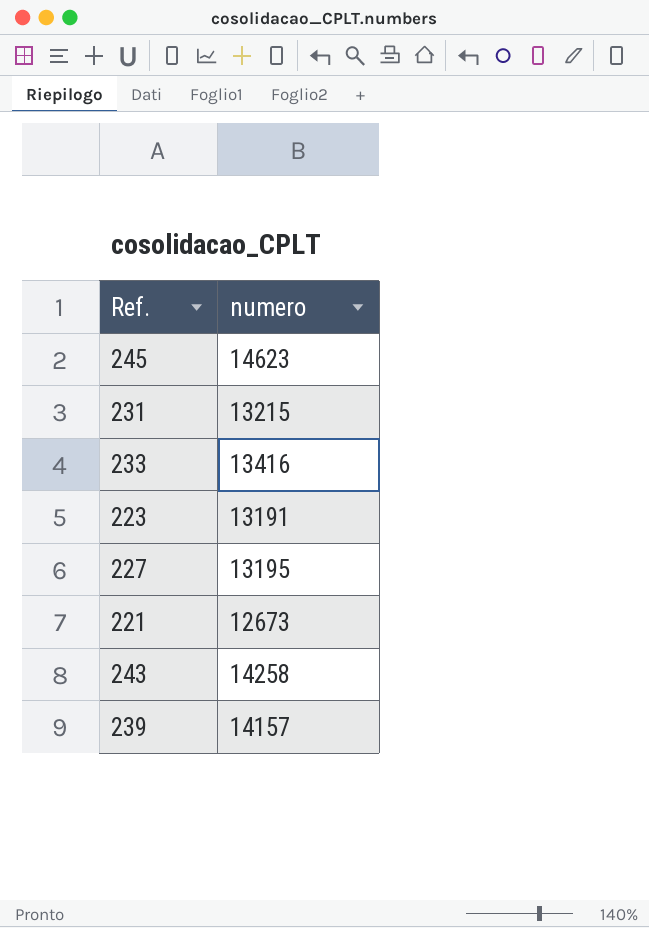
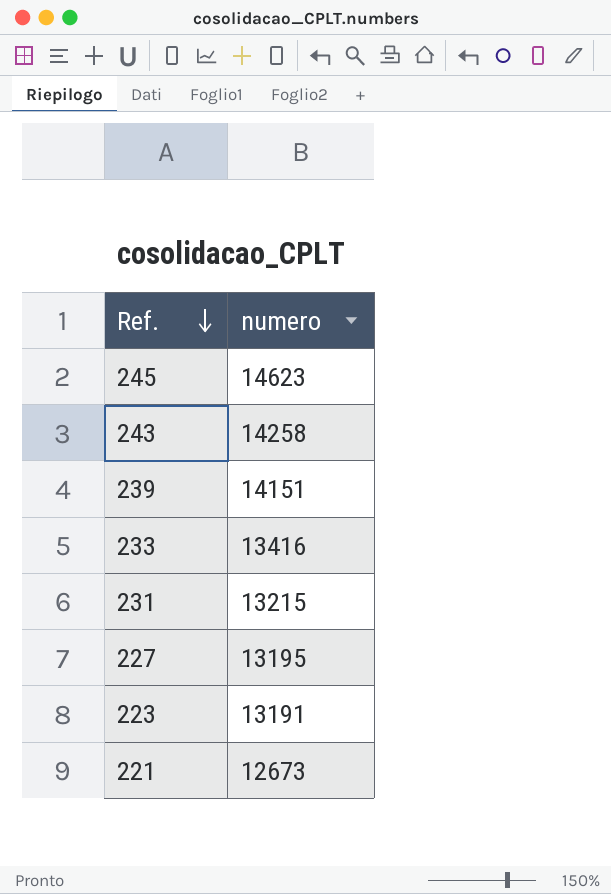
row order: none -> Ref. descending
239 | numero: 14157 -> 14151

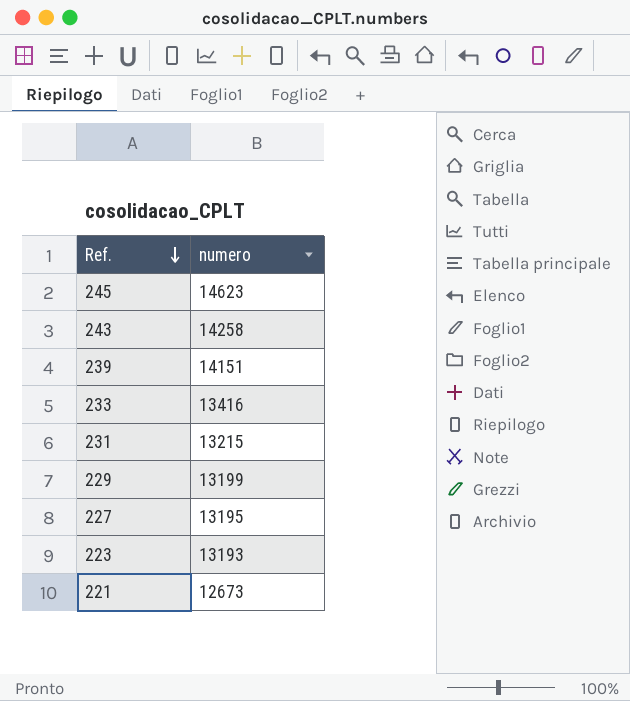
row 229: none -> 13199
223 | numero: 13191 -> 13193

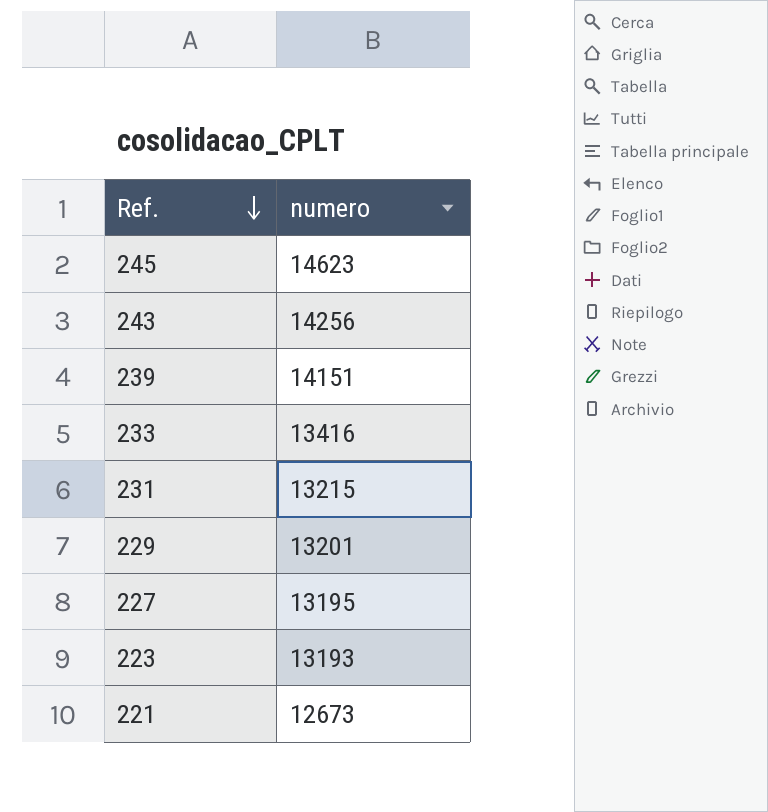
243 | numero: 14258 -> 14256
229 | numero: 13199 -> 13201

